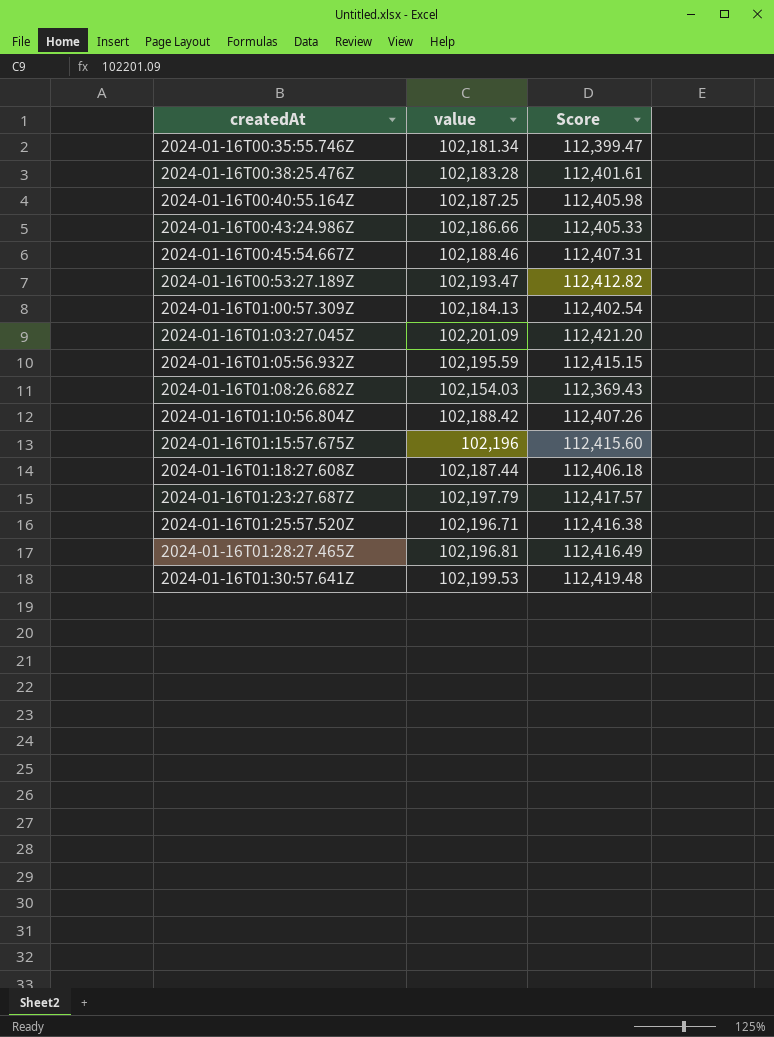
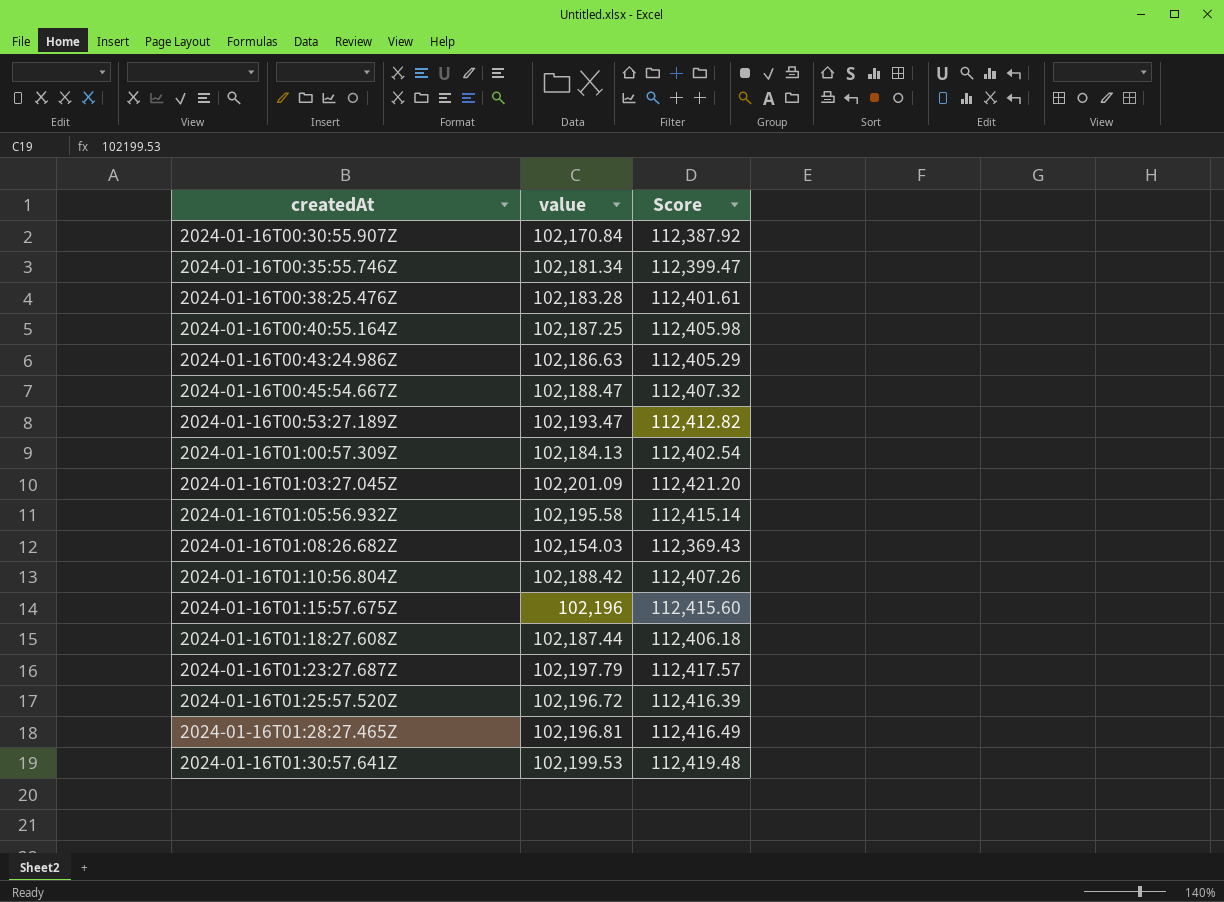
row 2024-01-16T00:30:55.907Z: none -> 102,170.84 | 112,387.92
2024-01-16T00:43:24.986Z | value: 102,186.66 -> 102,186.63
2024-01-16T00:43:24.986Z | Score: 112,405.33 -> 112,405.29
2024-01-16T00:45:54.667Z | value: 102,188.46 -> 102,188.47
2024-01-16T00:45:54.667Z | Score: 112,407.31 -> 112,407.32
2024-01-16T01:05:56.932Z | value: 102,195.59 -> 102,195.58
2024-01-16T01:05:56.932Z | Score: 112,415.15 -> 112,415.14
2024-01-16T01:25:57.520Z | value: 102,196.71 -> 102,196.72
2024-01-16T01:25:57.520Z | Score: 112,416.38 -> 112,416.39

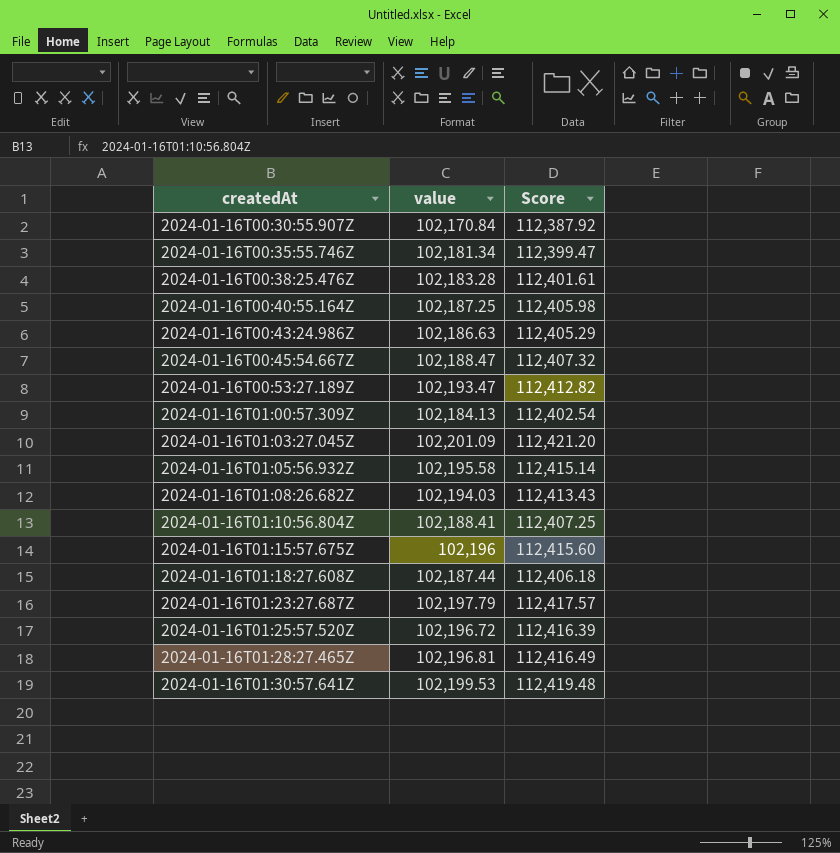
2024-01-16T01:08:26.682Z | value: 102,154.03 -> 102,194.03
2024-01-16T01:08:26.682Z | Score: 112,369.43 -> 112,413.43
2024-01-16T01:10:56.804Z | value: 102,188.42 -> 102,188.41
2024-01-16T01:10:56.804Z | Score: 112,407.26 -> 112,407.25

